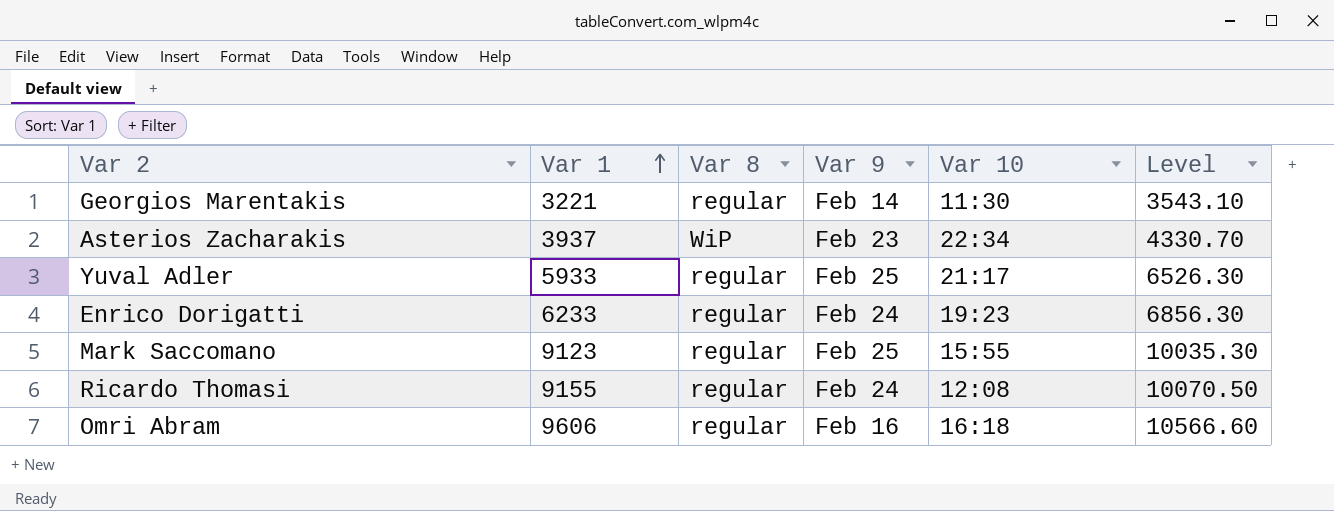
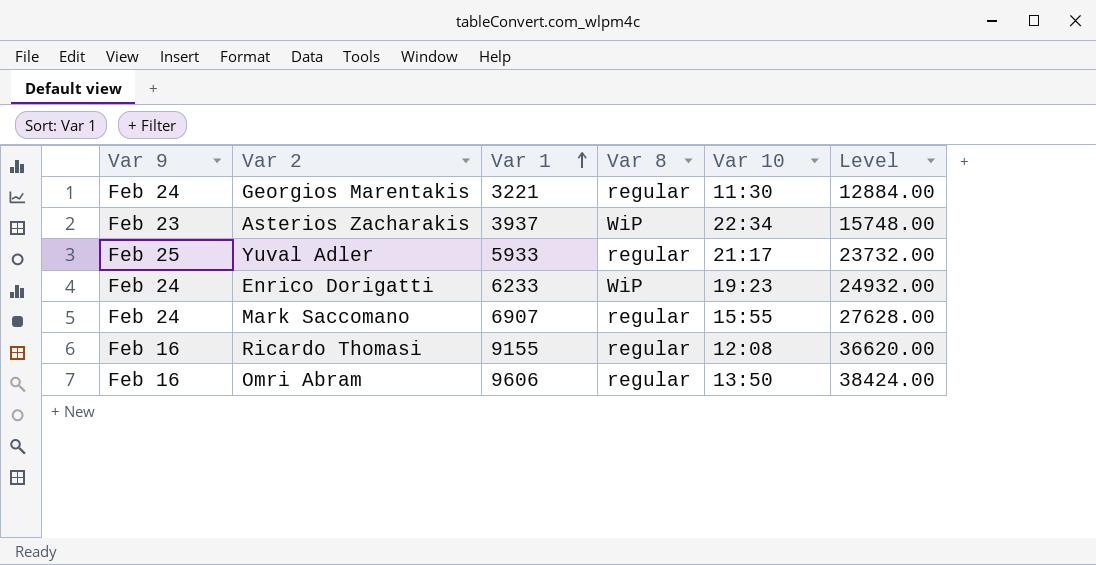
column Var 9 | position: 4 -> 1
column Level | formula: [Var 1] * 1.1 -> [Var 1] * 4
Georgios Marentakis | Var 9: Feb 14 -> Feb 24
Enrico Dorigatti | Var 8: regular -> WiP
Mark Saccomano | Var 9: Feb 25 -> Feb 24
Mark Saccomano | Var 1: 9123 -> 6907
Ricardo Thomasi | Var 9: Feb 24 -> Feb 16
Omri Abram | Var 10: 16:18 -> 13:50

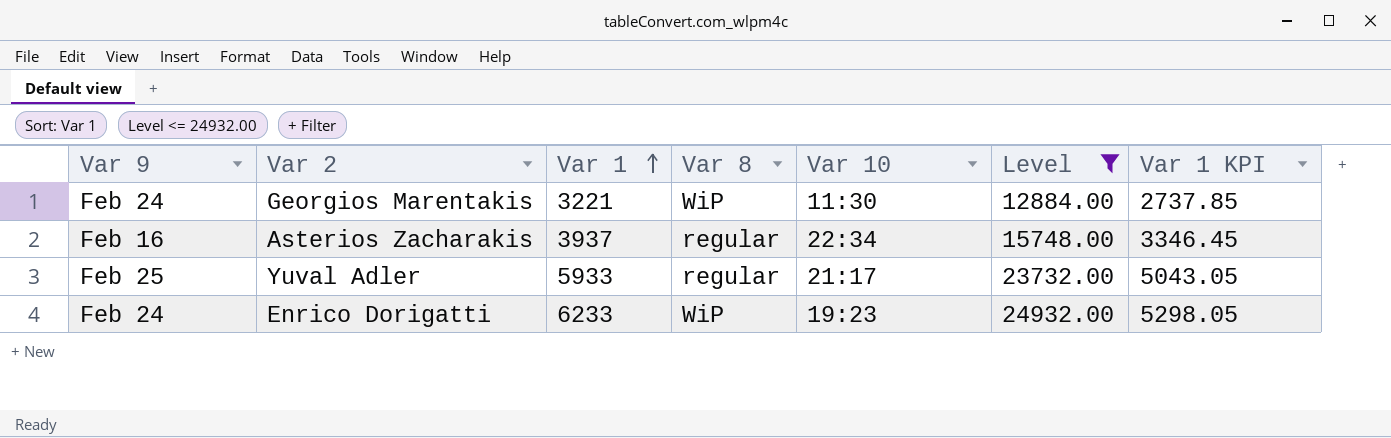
filter: none -> Level <= 24932.00
column Var 1 KPI | formula: none -> [Var 1] * 0.85
Georgios Marentakis | Var 8: regular -> WiP
Asterios Zacharakis | Var 9: Feb 23 -> Feb 16
Asterios Zacharakis | Var 8: WiP -> regular

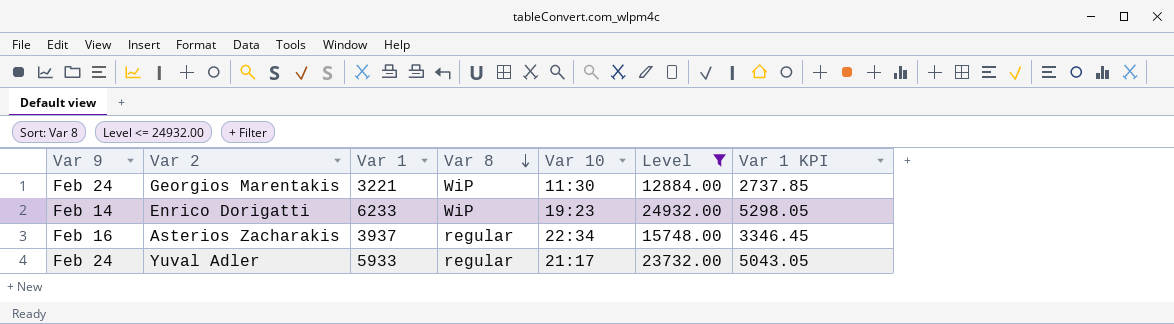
row order: Var 1 ascending -> Var 8 descending
Enrico Dorigatti | Var 9: Feb 24 -> Feb 14
Yuval Adler | Var 9: Feb 25 -> Feb 24

